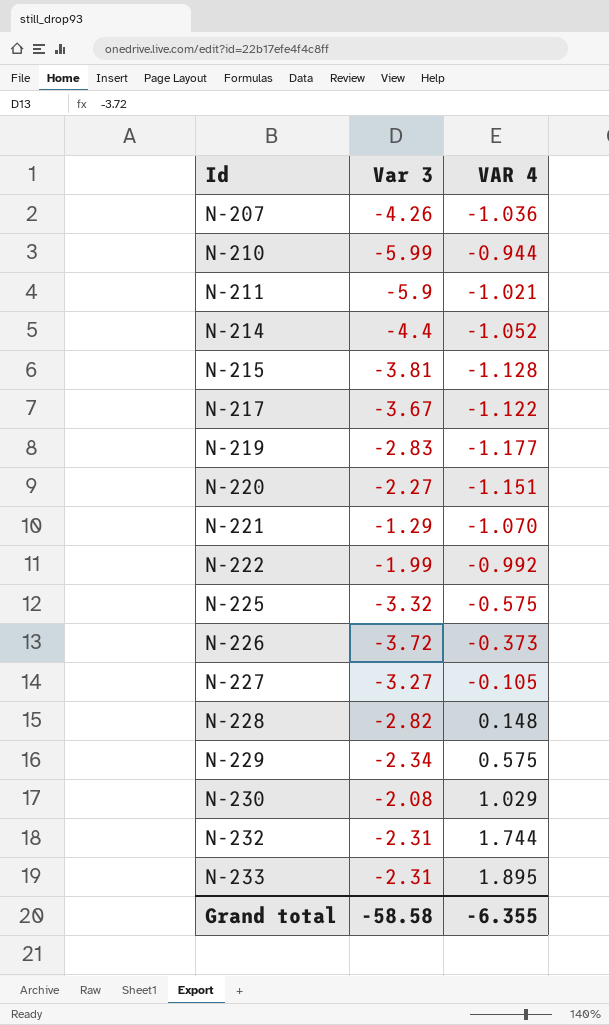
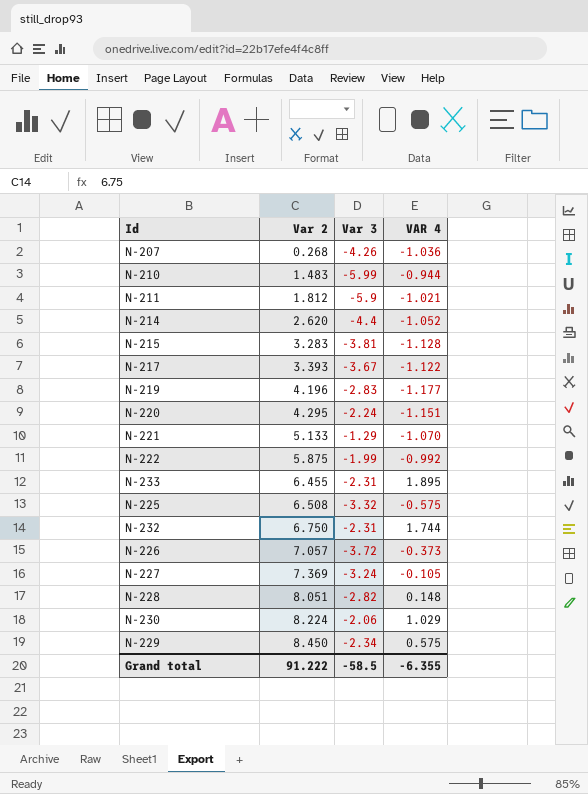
row order: Id ascending -> Var 2 ascending
column Var 2 | position: none -> 2
N-220 | Var 3: -2.27 -> -2.24
N-227 | Var 3: -3.27 -> -3.24
N-230 | Var 3: -2.08 -> -2.06
Grand total | Var 3: -58.58 -> -58.5

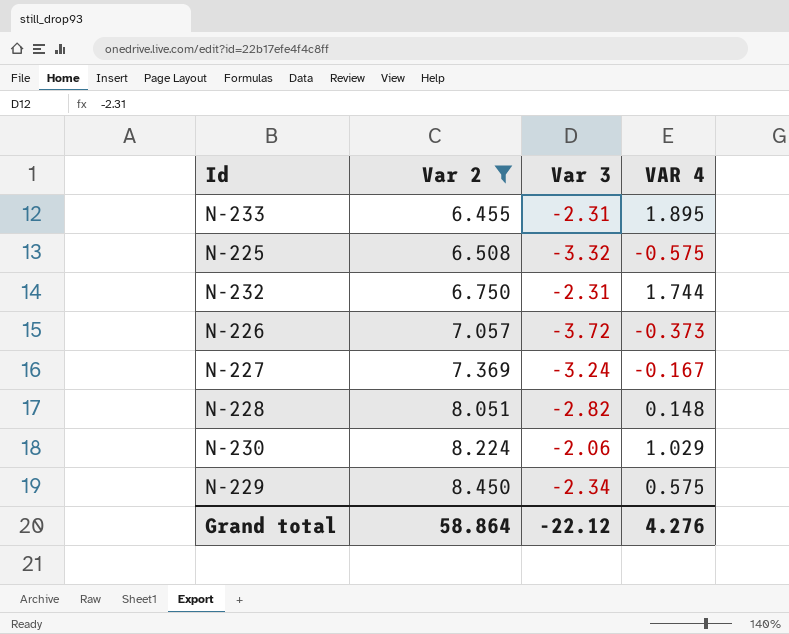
filter: none -> Var 2 >= 6.455
N-227 | VAR 4: -0.105 -> -0.167
Grand total | Var 2: 91.222 -> 58.864
Grand total | Var 3: -58.5 -> -22.12
Grand total | VAR 4: -6.355 -> 4.276

